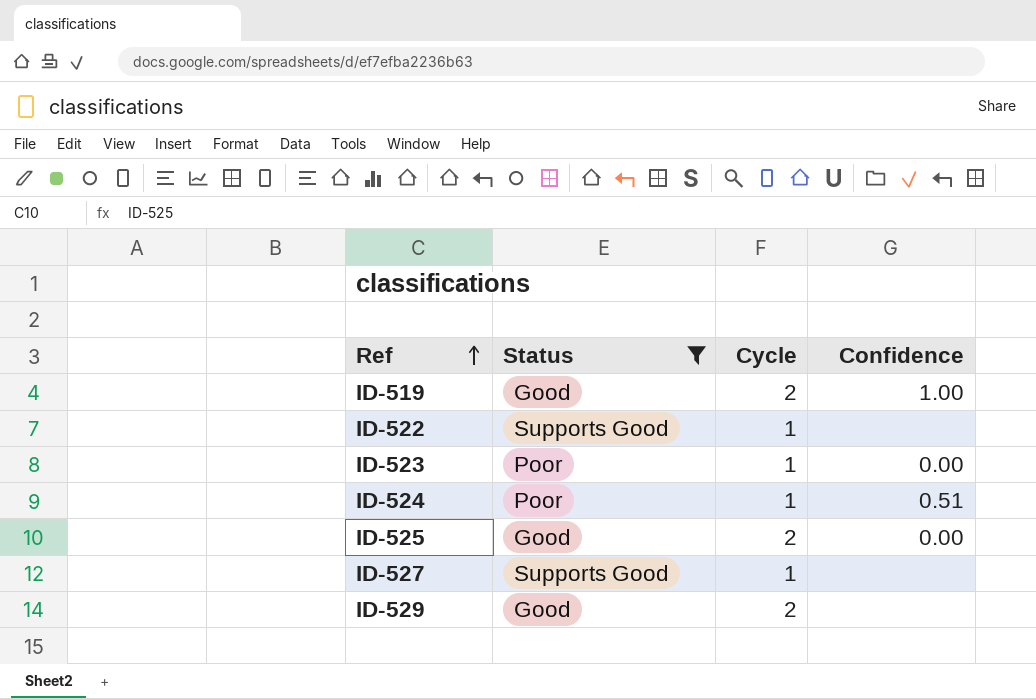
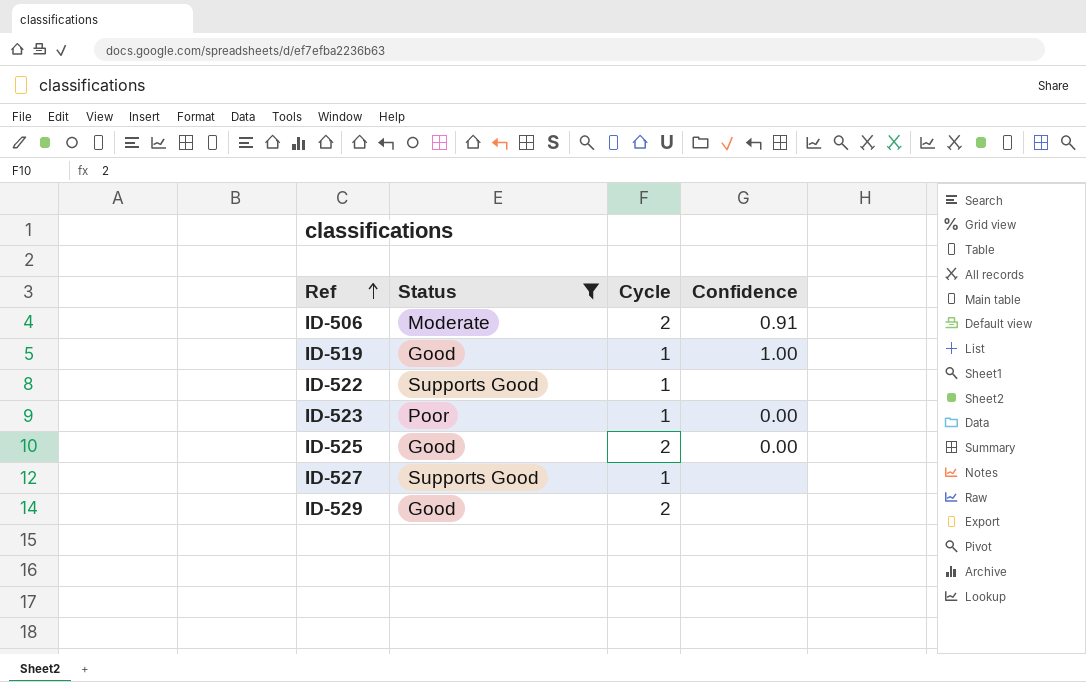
row ID-524: Poor | 1 | 0.51 -> none
row ID-506: none -> Moderate | 2 | 0.91
ID-519 | Cycle: 2 -> 1

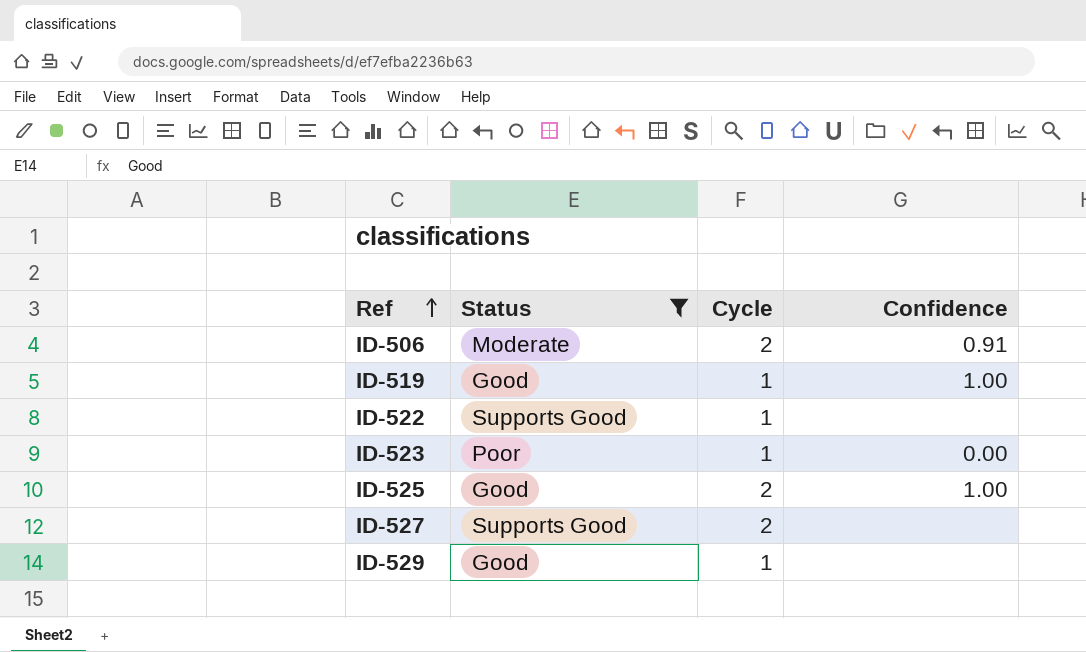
ID-525 | Confidence: 0.00 -> 1.00
ID-527 | Cycle: 1 -> 2
ID-529 | Cycle: 2 -> 1

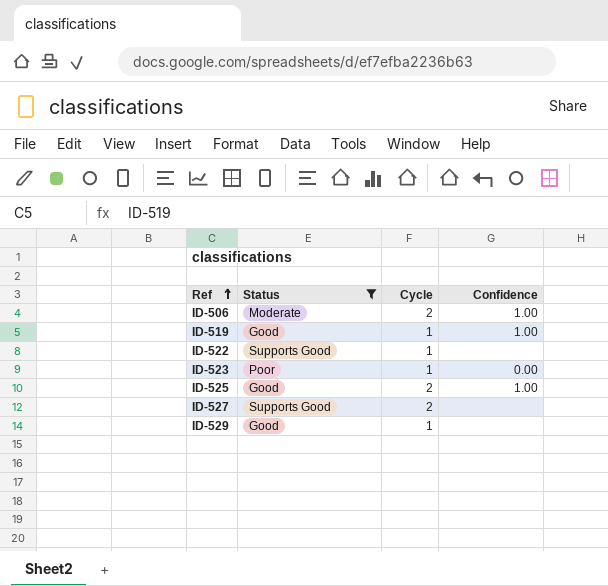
ID-506 | Confidence: 0.91 -> 1.00

